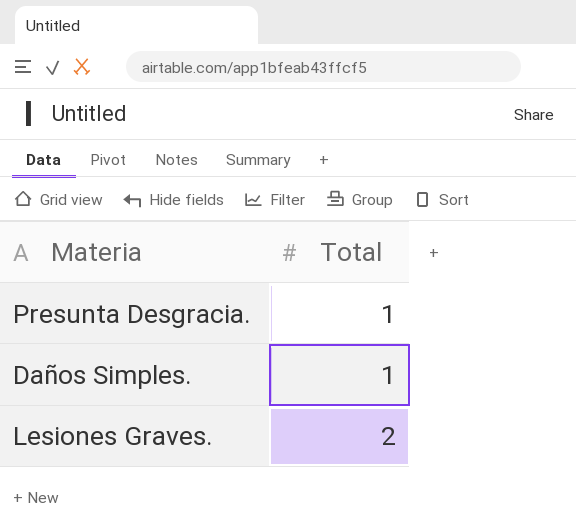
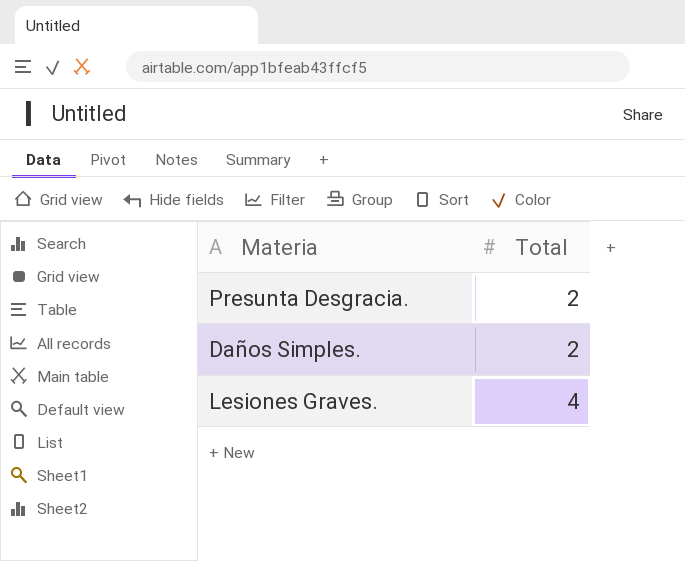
Presunta Desgracia. | Total: 1 -> 2
Daños Simples. | Total: 1 -> 2
Lesiones Graves. | Total: 2 -> 4

